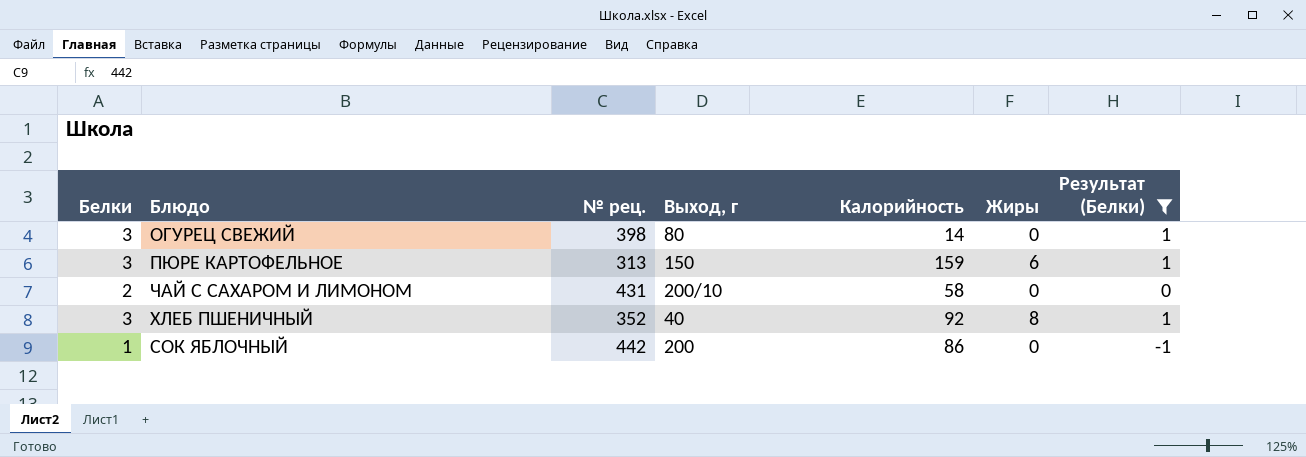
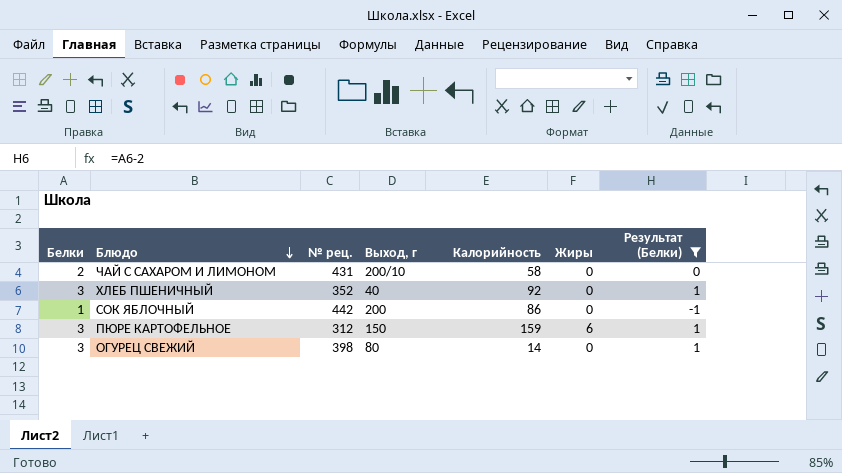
row order: none -> Блюдо descending
ХЛЕБ ПШЕНИЧНЫЙ | Жиры: 8 -> 0
ПЮРЕ КАРТОФЕЛЬНОЕ | № рец.: 313 -> 312

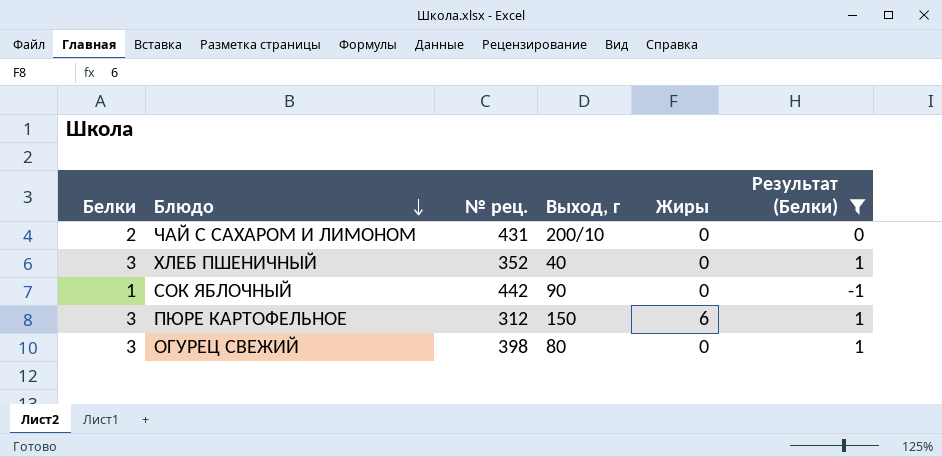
column Калорийность | position: 5 -> none
СОК ЯБЛОЧНЫЙ | Выход, г: 200 -> 90

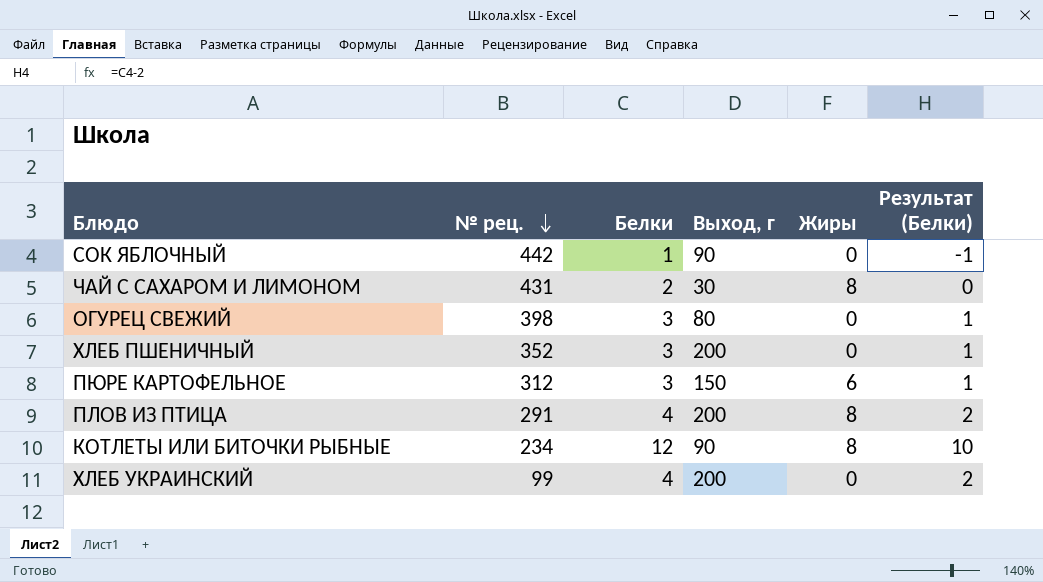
filter: Результат (Белки) <= 1 -> none
row order: Блюдо descending -> № рец. descending
column Белки | position: 1 -> 3
ЧАЙ С САХАРОМ И ЛИМОНОМ | Выход, г: 200/10 -> 30
ЧАЙ С САХАРОМ И ЛИМОНОМ | Жиры: 0 -> 8
ХЛЕБ ПШЕНИЧНЫЙ | Выход, г: 40 -> 200

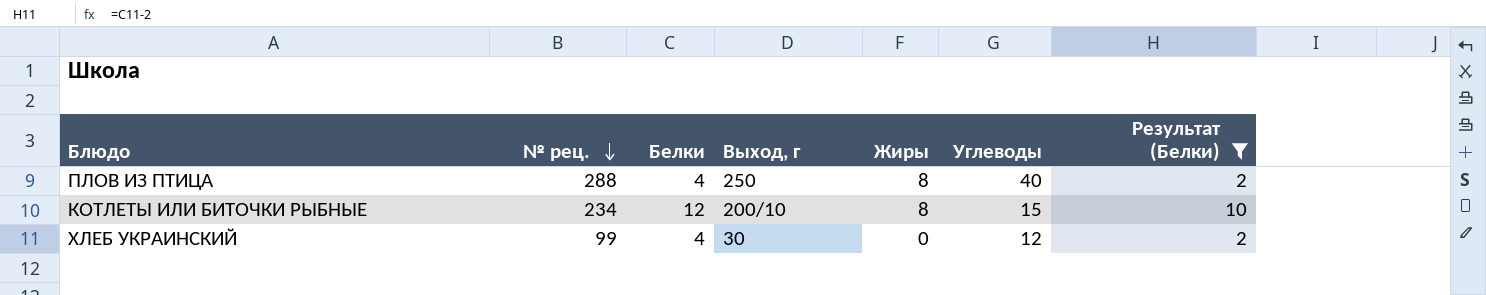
filter: none -> Результат (Белки) >= 2
column Углеводы | position: none -> 6
ПЛОВ ИЗ ПТИЦА | № рец.: 291 -> 288
ПЛОВ ИЗ ПТИЦА | Выход, г: 200 -> 250
КОТЛЕТЫ ИЛИ БИТОЧКИ РЫБНЫЕ | Выход, г: 90 -> 200/10
ХЛЕБ УКРАИНСКИЙ | Выход, г: 200 -> 30

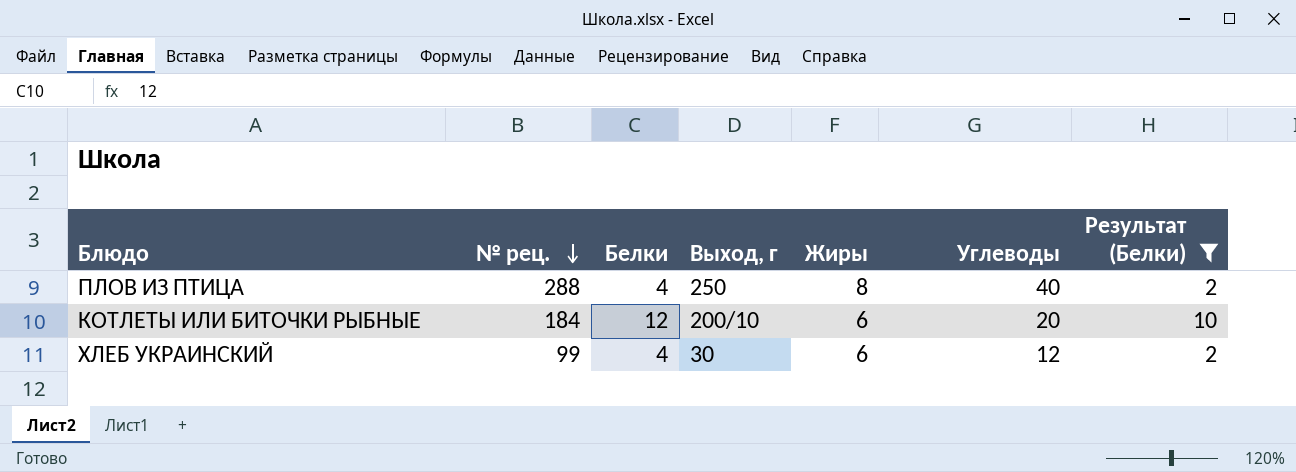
КОТЛЕТЫ ИЛИ БИТОЧКИ РЫБНЫЕ | № рец.: 234 -> 184
КОТЛЕТЫ ИЛИ БИТОЧКИ РЫБНЫЕ | Жиры: 8 -> 6
КОТЛЕТЫ ИЛИ БИТОЧКИ РЫБНЫЕ | Углеводы: 15 -> 20
ХЛЕБ УКРАИНСКИЙ | Жиры: 0 -> 6

